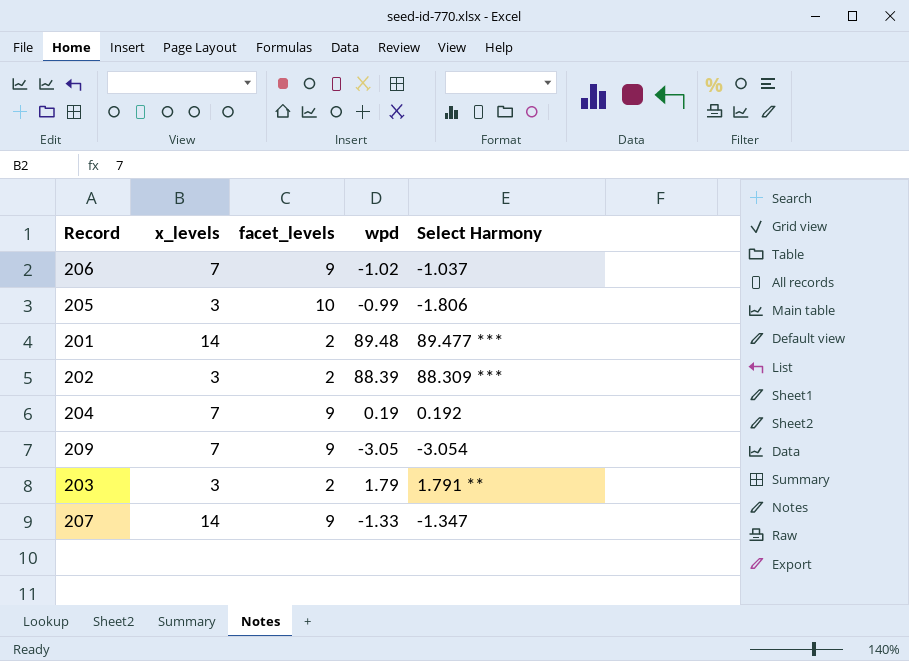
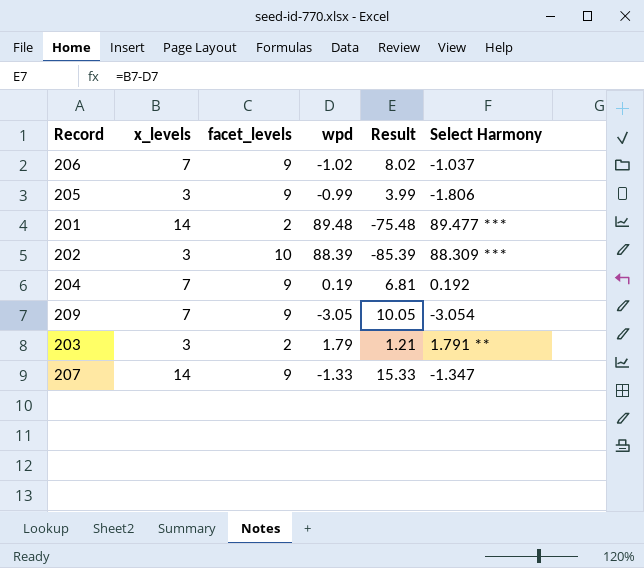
column Result | formula: none -> [x_levels] - [wpd]
205 | facet_levels: 10 -> 9
202 | facet_levels: 2 -> 10

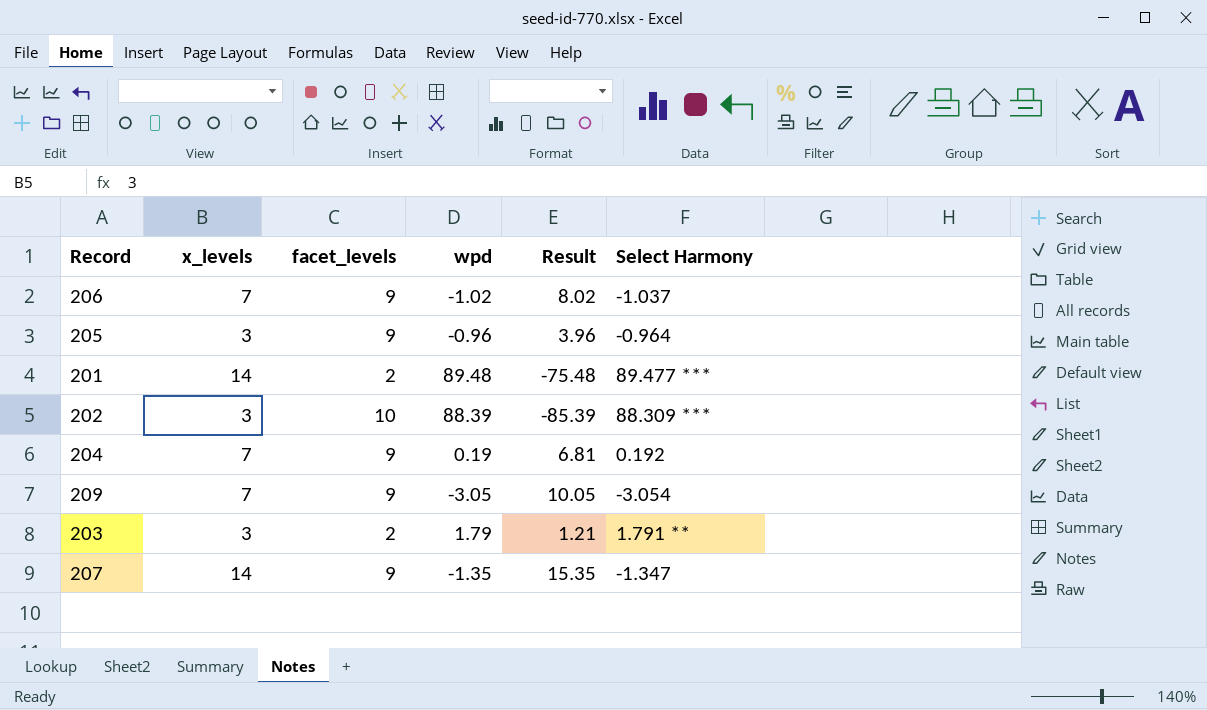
205 | wpd: -0.99 -> -0.96
205 | Result: 3.99 -> 3.96
205 | Select Harmony: -1.806 -> -0.964
207 | wpd: -1.33 -> -1.35
207 | Result: 15.33 -> 15.35

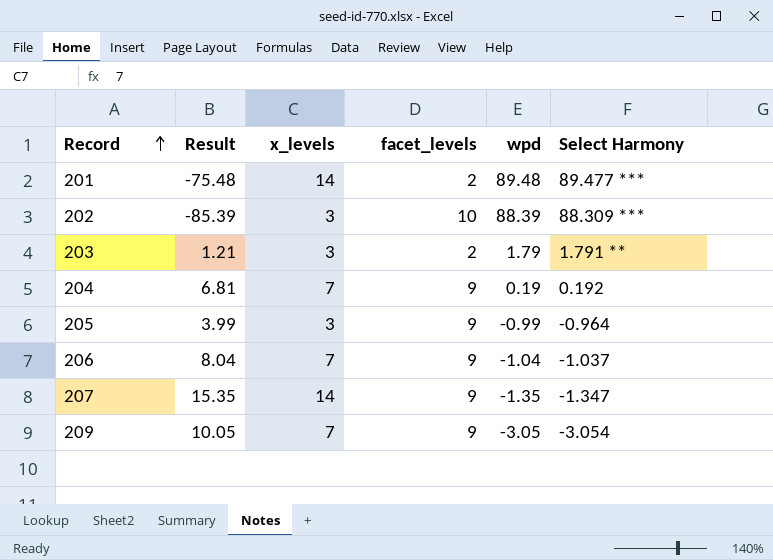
row order: none -> Record ascending
column Result | position: 5 -> 2
205 | Result: 3.96 -> 3.99
205 | wpd: -0.96 -> -0.99
206 | Result: 8.02 -> 8.04
206 | wpd: -1.02 -> -1.04

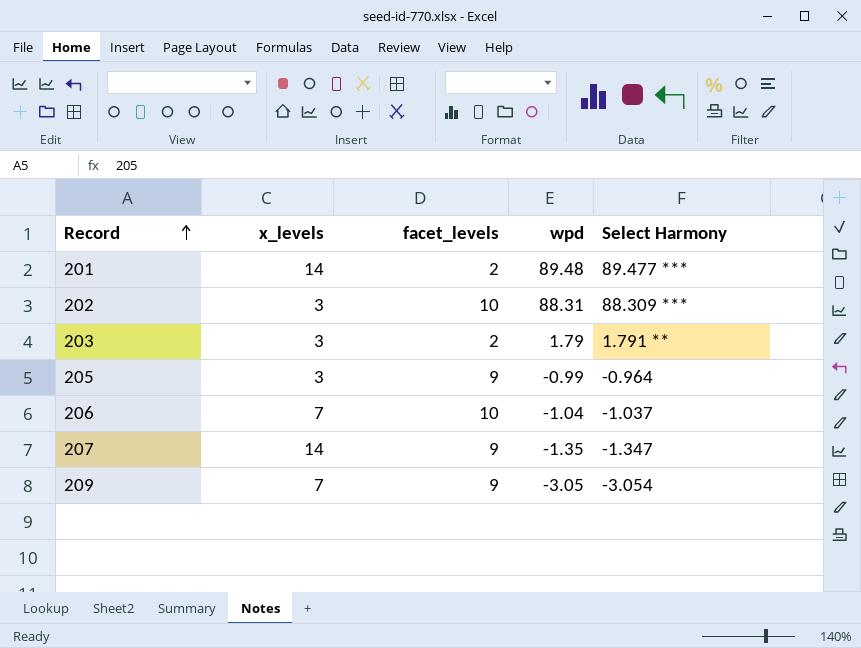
column Result | formula: [x_levels] - [wpd] -> none
row 204: 6.81 | 7 | 9 | 0.19 | 0.192 -> none
202 | wpd: 88.39 -> 88.31
206 | facet_levels: 9 -> 10

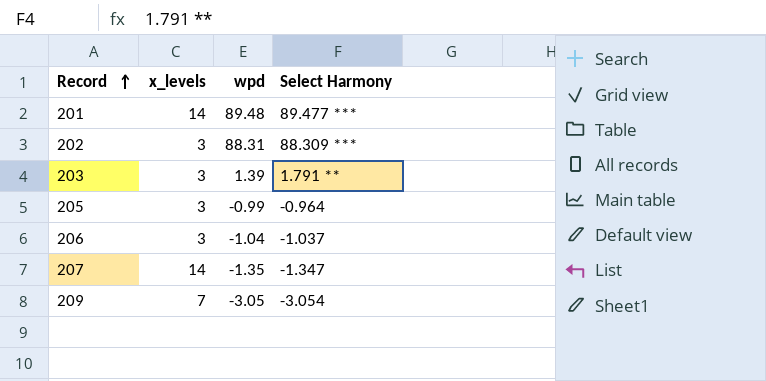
column facet_levels | position: 3 -> none
203 | wpd: 1.79 -> 1.39
206 | x_levels: 7 -> 3

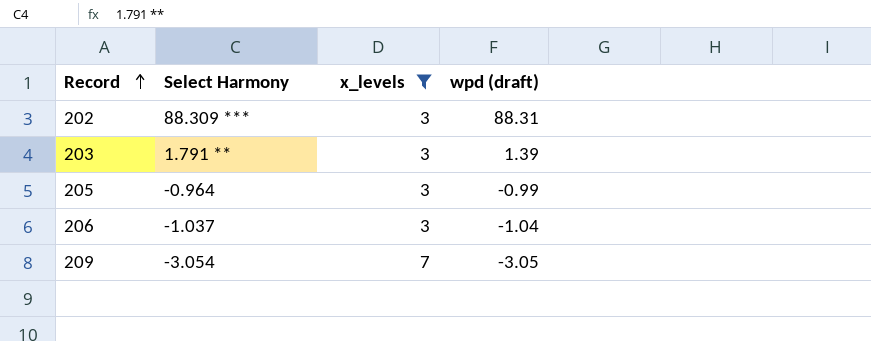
filter: none -> x_levels != 14
column Select Harmony | position: 4 -> 2
column name: wpd -> wpd (draft)

